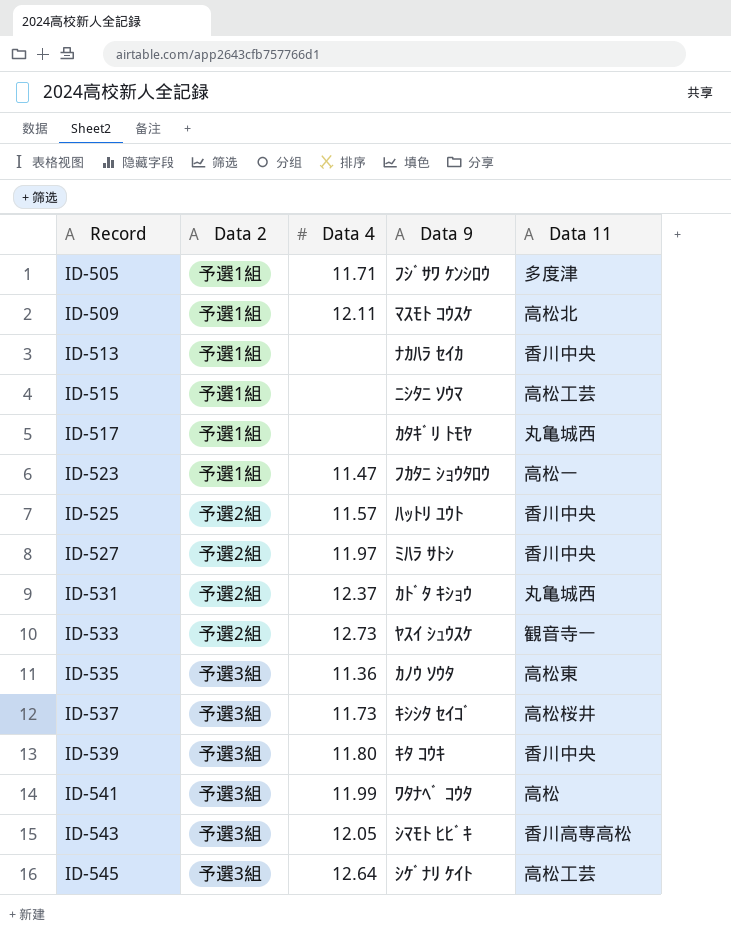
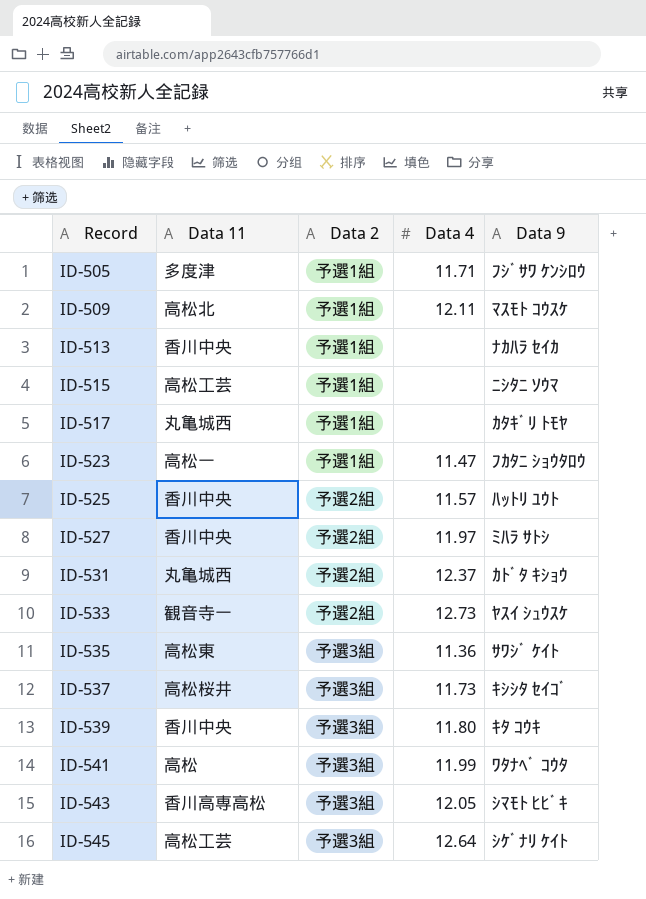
column Data 11 | position: 5 -> 2
ID-535 | Data 9: ｶﾉｳ ｿｳﾀ -> ｻﾜｼﾞ ｹｲﾄ

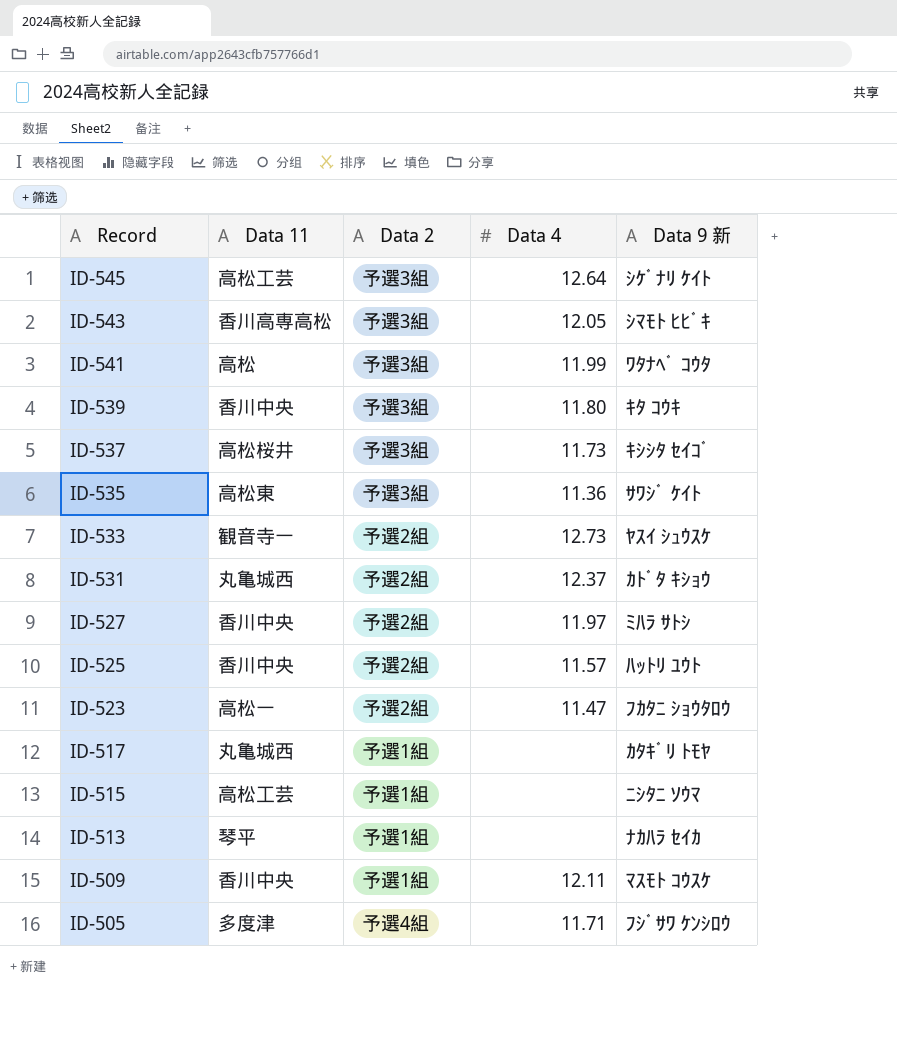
row order: Record ascending -> Record descending
column name: Data 9 -> Data 9 新
ID-523 | Data 2: 予選1組 -> 予選2組
ID-513 | Data 11: 香川中央 -> 琴平
ID-509 | Data 11: 高松北 -> 香川中央
ID-505 | Data 2: 予選1組 -> 予選4組

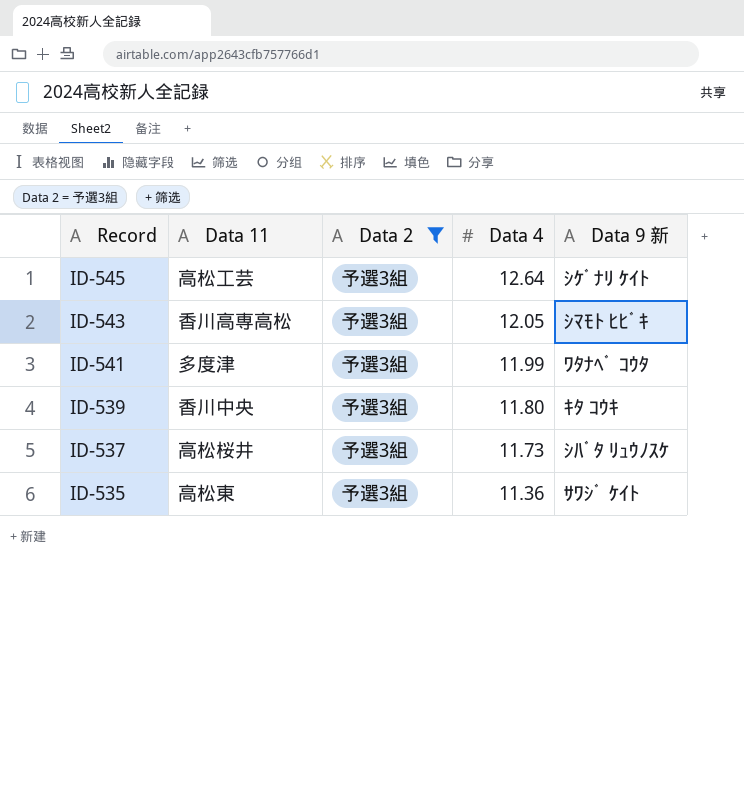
filter: none -> Data 2 = 予選3組
ID-541 | Data 11: 高松 -> 多度津
ID-537 | Data 9 新: ｷｼｼﾀ ｾｲｺﾞ -> ｼﾊﾞﾀ ﾘｭｳﾉｽｹ

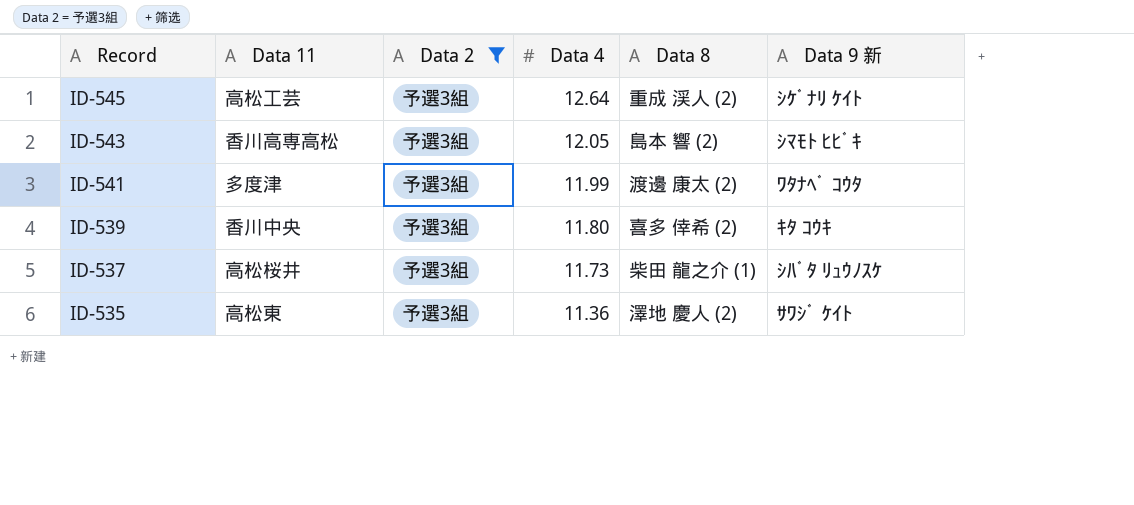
column Data 8 | position: none -> 5

